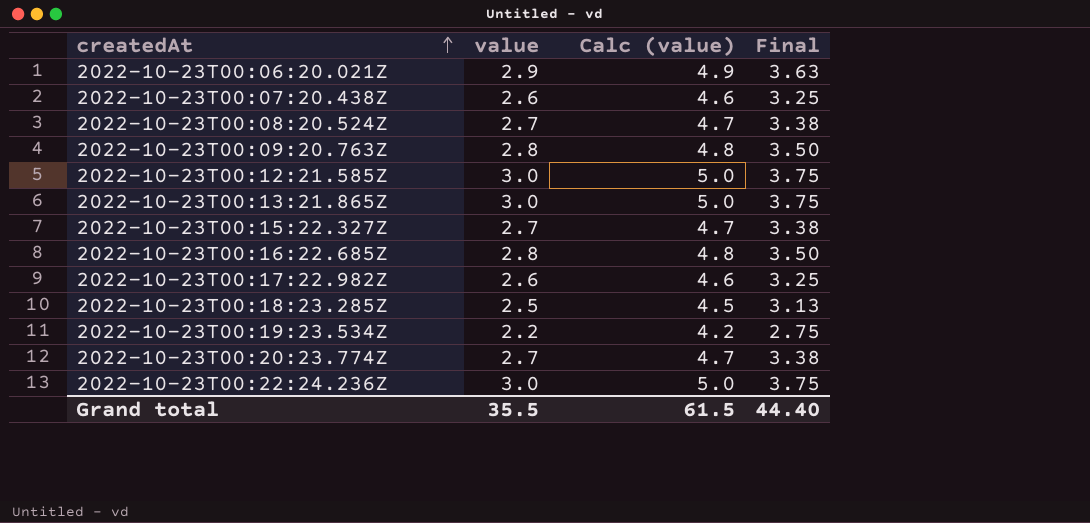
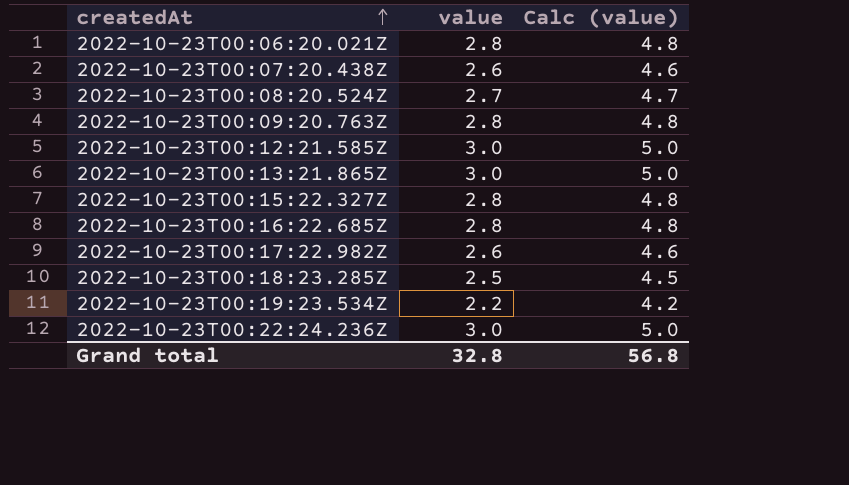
column Final | formula: [value] * 1.25 -> none
row 2022-10-23T00:20:23.774Z: 2.7 | 4.7 | 3.38 -> none
2022-10-23T00:06:20.021Z | value: 2.9 -> 2.8
2022-10-23T00:06:20.021Z | Calc (value): 4.9 -> 4.8
2022-10-23T00:15:22.327Z | value: 2.7 -> 2.8
2022-10-23T00:15:22.327Z | Calc (value): 4.7 -> 4.8
Grand total | value: 35.5 -> 32.8
Grand total | Calc (value): 61.5 -> 56.8

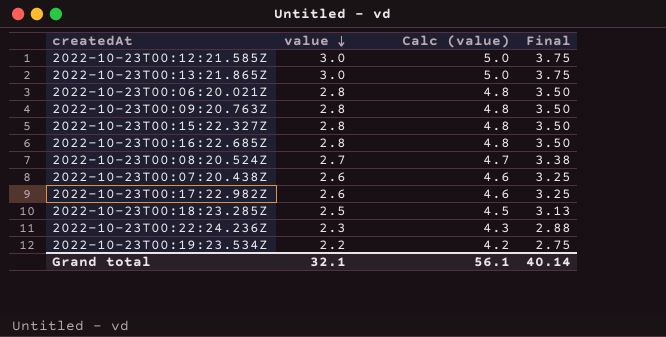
row order: createdAt ascending -> value descending
column Final | formula: none -> [value] * 1.25
2022-10-23T00:22:24.236Z | value: 3.0 -> 2.3
2022-10-23T00:22:24.236Z | Calc (value): 5.0 -> 4.3
Grand total | value: 32.8 -> 32.1
Grand total | Calc (value): 56.8 -> 56.1

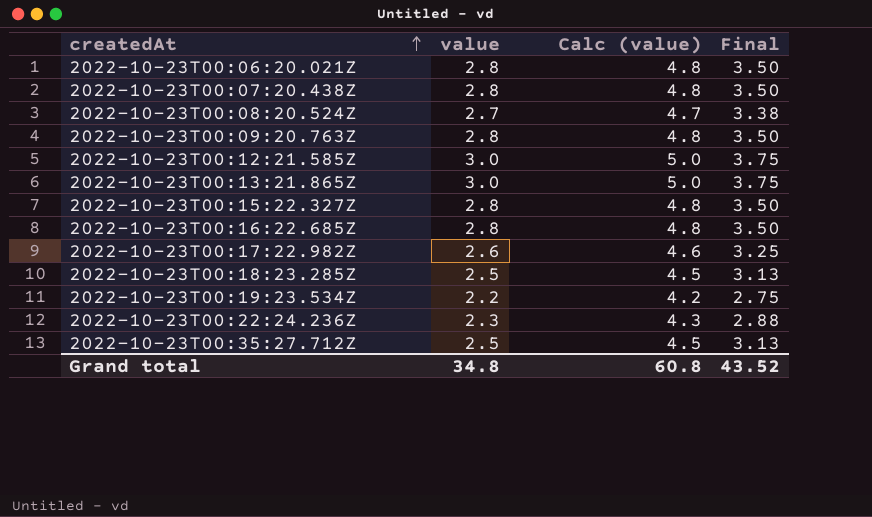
row order: value descending -> createdAt ascending
2022-10-23T00:07:20.438Z | value: 2.6 -> 2.8
2022-10-23T00:07:20.438Z | Calc (value): 4.6 -> 4.8
2022-10-23T00:07:20.438Z | Final: 3.25 -> 3.50
row 2022-10-23T00:35:27.712Z: none -> 2.5 | 4.5 | 3.13
Grand total | value: 32.1 -> 34.8
Grand total | Calc (value): 56.1 -> 60.8
Grand total | Final: 40.14 -> 43.52

